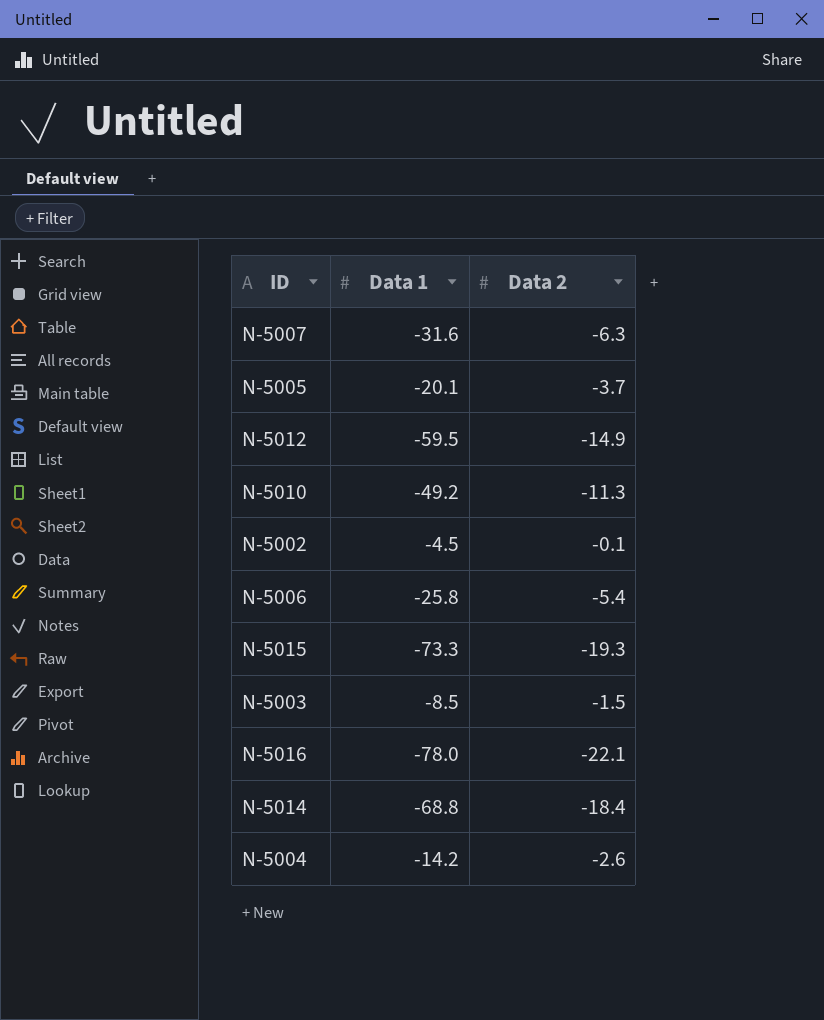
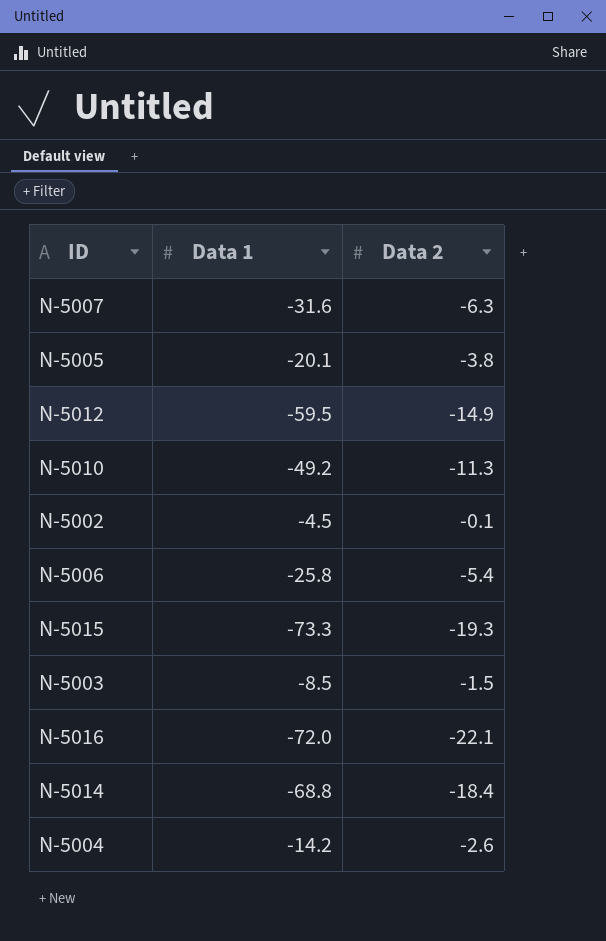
N-5005 | Data 2: -3.7 -> -3.8
N-5016 | Data 1: -78.0 -> -72.0

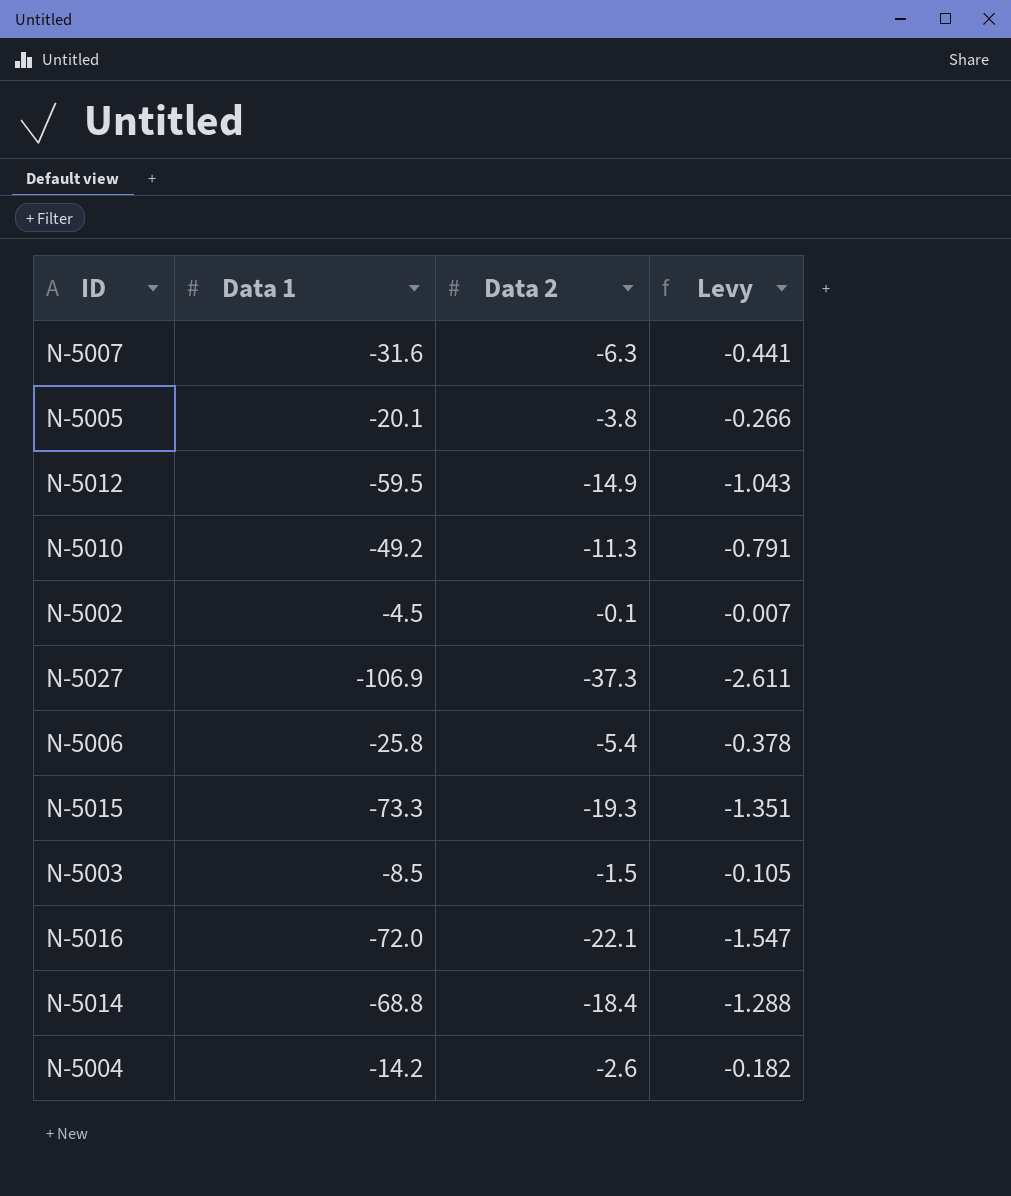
column Levy | formula: none -> [Data 2] * 0.07
row N-5027: none -> -106.9 | -37.3 | -2.611

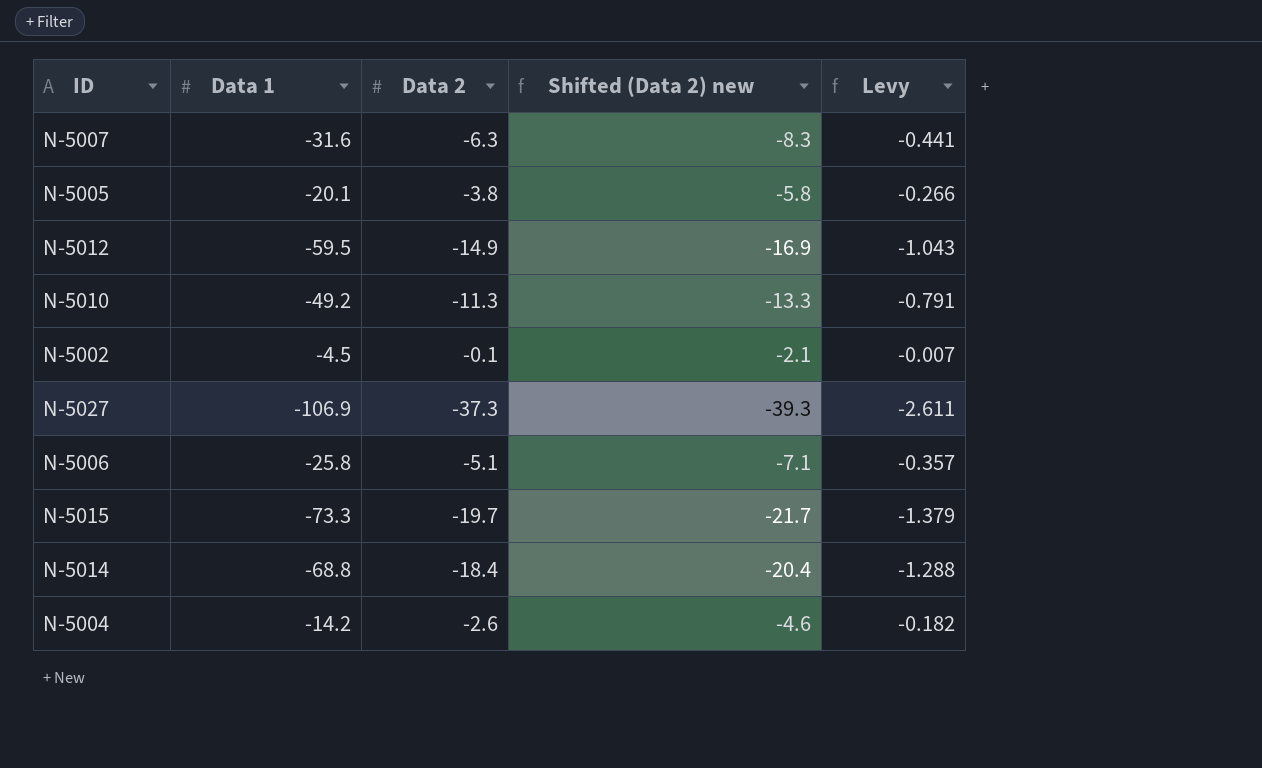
column Shifted (Data 2) new | formula: none -> [Data 2] - 2
row N-5003: -8.5 | -1.5 | -0.105 -> none
row N-5016: -72.0 | -22.1 | -1.547 -> none
N-5006 | Data 2: -5.4 -> -5.1
N-5006 | Levy: -0.378 -> -0.357
N-5015 | Data 2: -19.3 -> -19.7
N-5015 | Levy: -1.351 -> -1.379

